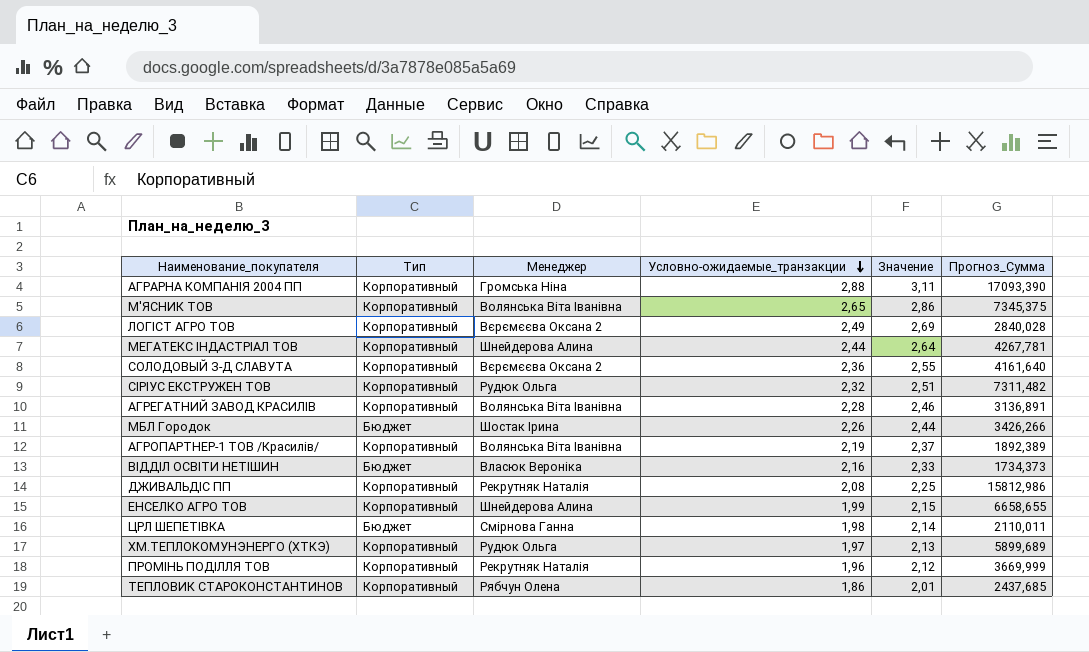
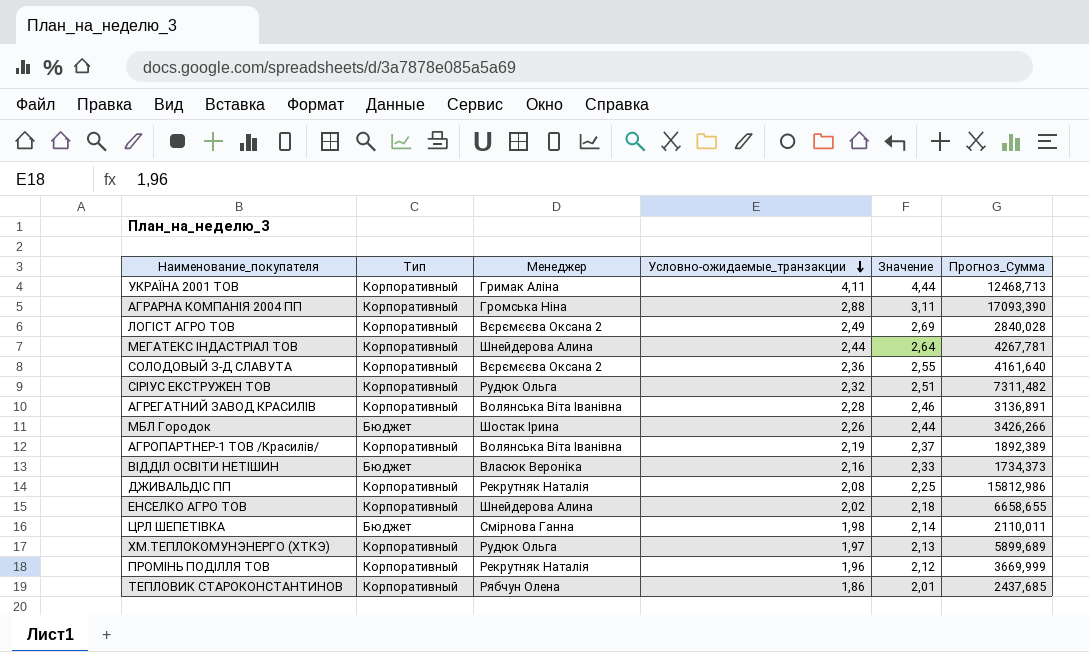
row М'ЯСНИК ТОВ: Корпоративный | Волянська Віта Іванівна | 2,65 | 2,86 | 7345,375 -> none
row УКРАЇНА 2001 ТОВ: none -> Корпоративный | Гримак Аліна | 4,11 | 4,44 | 12468,713
ЕНСЕЛКО АГРО ТОВ | Условно-ожидаемые_транзакции: 1,99 -> 2,02
ЕНСЕЛКО АГРО ТОВ | Значение: 2,15 -> 2,18

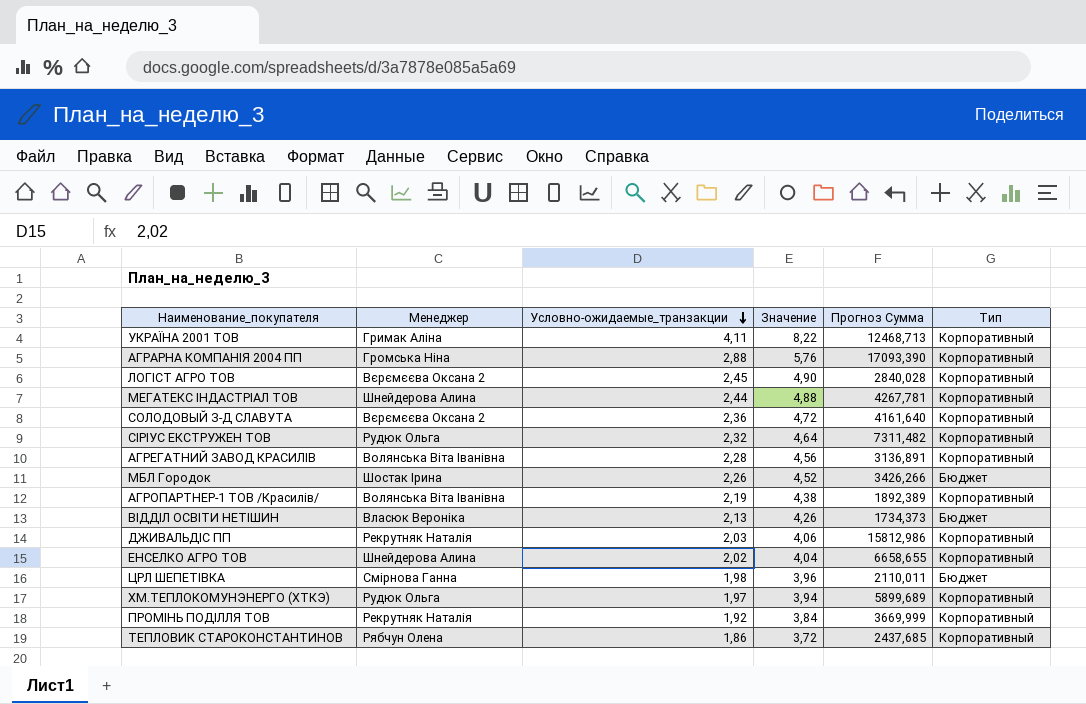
column Значение | formula: [Условно-ожидаемые_транзакции] * 1,08 -> [Условно-ожидаемые_транзакции] * 2
column name: Прогноз_Сумма -> Прогноз Сумма
column Тип | position: 2 -> 6
ЛОГІСТ АГРО ТОВ | Условно-ожидаемые_транзакции: 2,49 -> 2,45
ВІДДІЛ ОСВІТИ НЕТІШИН | Условно-ожидаемые_транзакции: 2,16 -> 2,13
ДЖИВАЛЬДІС ПП | Условно-ожидаемые_транзакции: 2,08 -> 2,03
ПРОМІНЬ ПОДІЛЛЯ ТОВ | Условно-ожидаемые_транзакции: 1,96 -> 1,92

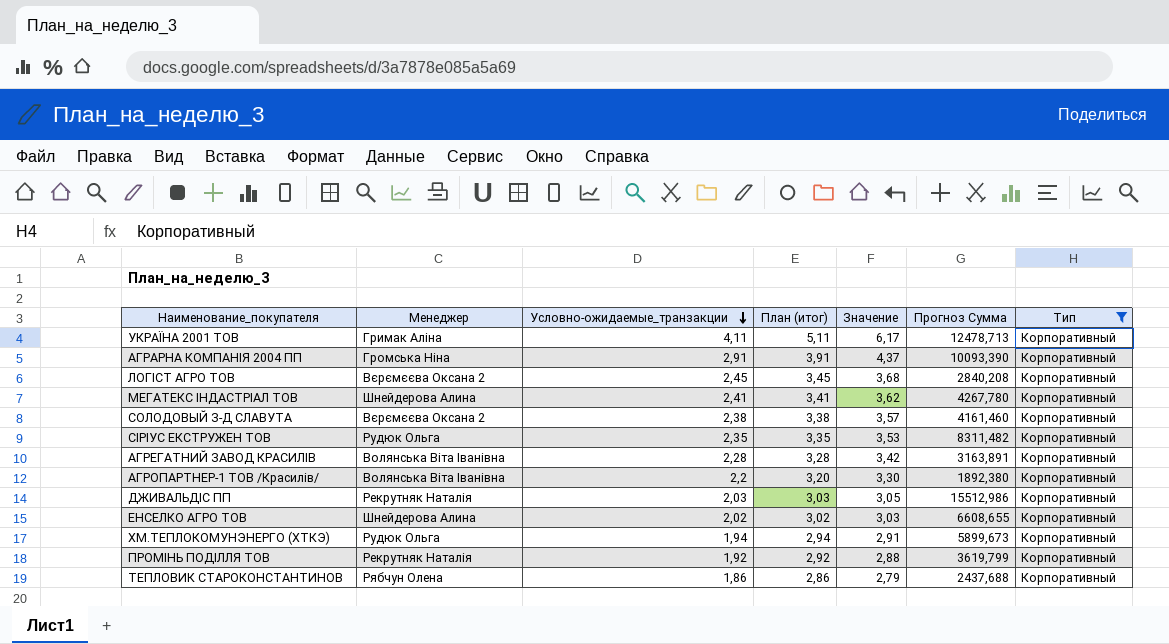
filter: none -> Тип = Корпоративный
column План (итог) | formula: none -> [Условно-ожидаемые_транзакции] + 1
column Значение | formula: [Условно-ожидаемые_транзакции] * 2 -> [Условно-ожидаемые_транзакции] * 1,5
УКРАЇНА 2001 ТОВ | Прогноз Сумма: 12468,713 -> 12478,713
АГРАРНА КОМПАНІЯ 2004 ПП | Условно-ожидаемые_транзакции: 2,88 -> 2,91
АГРАРНА КОМПАНІЯ 2004 ПП | Прогноз Сумма: 17093,390 -> 10093,390
ЛОГІСТ АГРО ТОВ | Прогноз Сумма: 2840,028 -> 2840,208
МЕГАТЕКС ІНДАСТРІАЛ ТОВ | Условно-ожидаемые_транзакции: 2,44 -> 2,41
МЕГАТЕКС ІНДАСТРІАЛ ТОВ | Прогноз Сумма: 4267,781 -> 4267,780
СОЛОДОВЫЙ З-Д СЛАВУТА | Условно-ожидаемые_транзакции: 2,36 -> 2,38
СОЛОДОВЫЙ З-Д СЛАВУТА | Прогноз Сумма: 4161,640 -> 4161,460
СІРІУС ЕКСТРУЖЕН ТОВ | Условно-ожидаемые_транзакции: 2,32 -> 2,35
СІРІУС ЕКСТРУЖЕН ТОВ | Прогноз Сумма: 7311,482 -> 8311,482
АГРЕГАТНИЙ ЗАВОД КРАСИЛІВ | Прогноз Сумма: 3136,891 -> 3163,891
АГРОПАРТНЕР-1 ТОВ /Красилів/ | Условно-ожидаемые_транзакции: 2,19 -> 2,2
АГРОПАРТНЕР-1 ТОВ /Красилів/ | Прогноз Сумма: 1892,389 -> 1892,380
ДЖИВАЛЬДІС ПП | Прогноз Сумма: 15812,986 -> 15512,986
ЕНСЕЛКО АГРО ТОВ | Прогноз Сумма: 6658,655 -> 6608,655
ХМ.ТЕПЛОКОМУНЭНЕРГО (ХТКЭ) | Условно-ожидаемые_транзакции: 1,97 -> 1,94
ХМ.ТЕПЛОКОМУНЭНЕРГО (ХТКЭ) | Прогноз Сумма: 5899,689 -> 5899,673
ПРОМІНЬ ПОДІЛЛЯ ТОВ | Прогноз Сумма: 3669,999 -> 3619,799
ТЕПЛОВИК СТАРОКОНСТАНТИНОВ | Прогноз Сумма: 2437,685 -> 2437,688

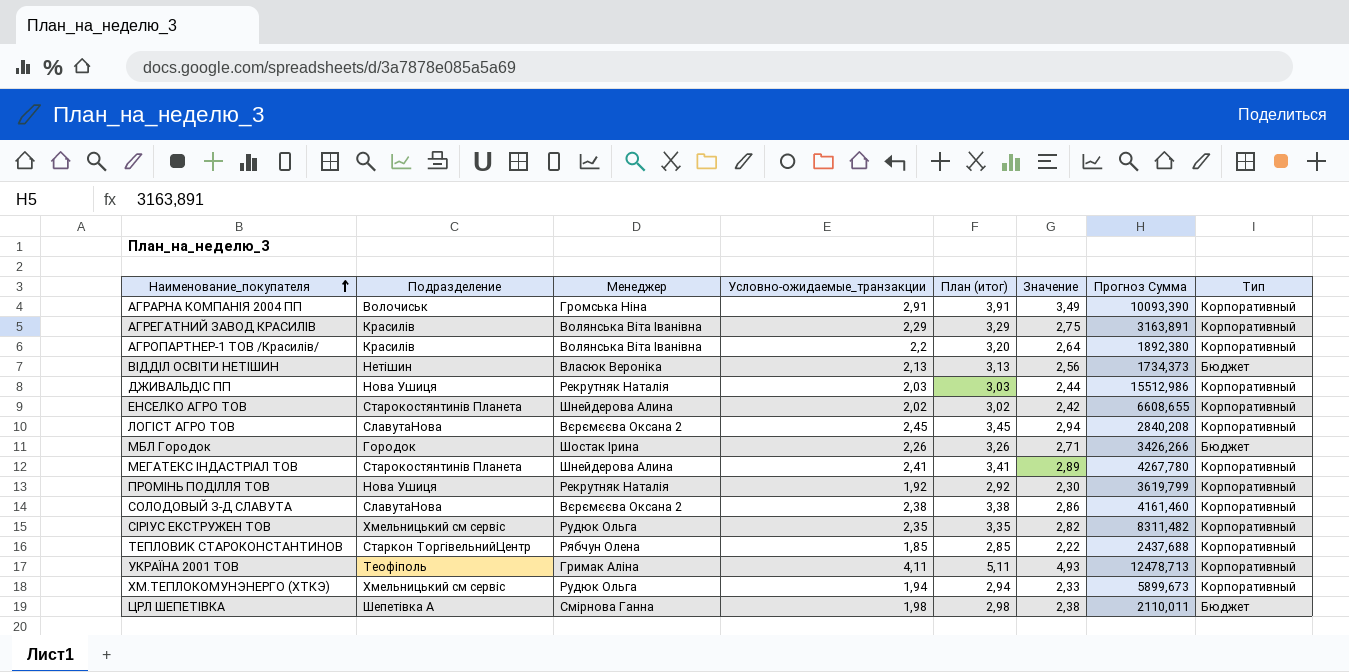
filter: Тип = Корпоративный -> none
row order: Условно-ожидаемые_транзакции descending -> Наименование_покупателя ascending
column Подразделение | position: none -> 2
column Значение | formula: [Условно-ожидаемые_транзакции] * 1,5 -> [Условно-ожидаемые_транзакции] * 1,2
АГРЕГАТНИЙ ЗАВОД КРАСИЛІВ | Условно-ожидаемые_транзакции: 2,28 -> 2,29
АГРЕГАТНИЙ ЗАВОД КРАСИЛІВ | План (итог): 3,28 -> 3,29
ТЕПЛОВИК СТАРОКОНСТАНТИНОВ | Условно-ожидаемые_транзакции: 1,86 -> 1,85
ТЕПЛОВИК СТАРОКОНСТАНТИНОВ | План (итог): 2,86 -> 2,85

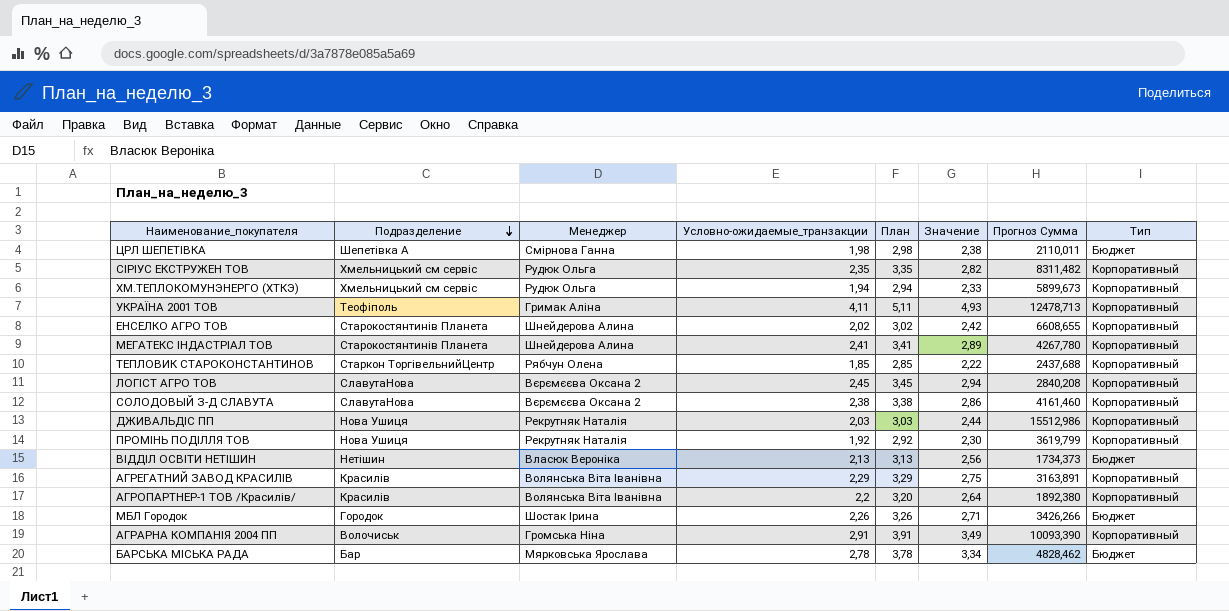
row order: Наименование_покупателя ascending -> Подразделение descending
column name: План (итог) -> План
row БАРСЬКА МІСЬКА РАДА: none -> Бар | Мярковська Ярослава | 2,78 | 3,78 | 3,34 | 4828,462 | Бюджет

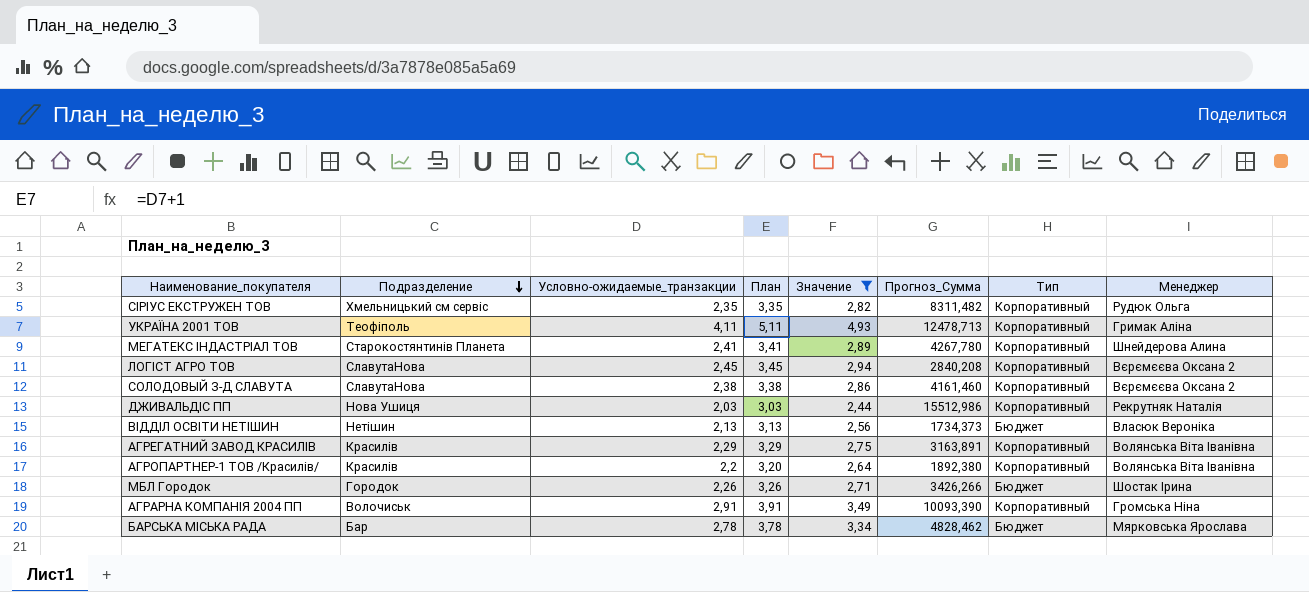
filter: none -> Значение >= 2,44
column name: Прогноз Сумма -> Прогноз_Сумма
column Менеджер | position: 3 -> 8

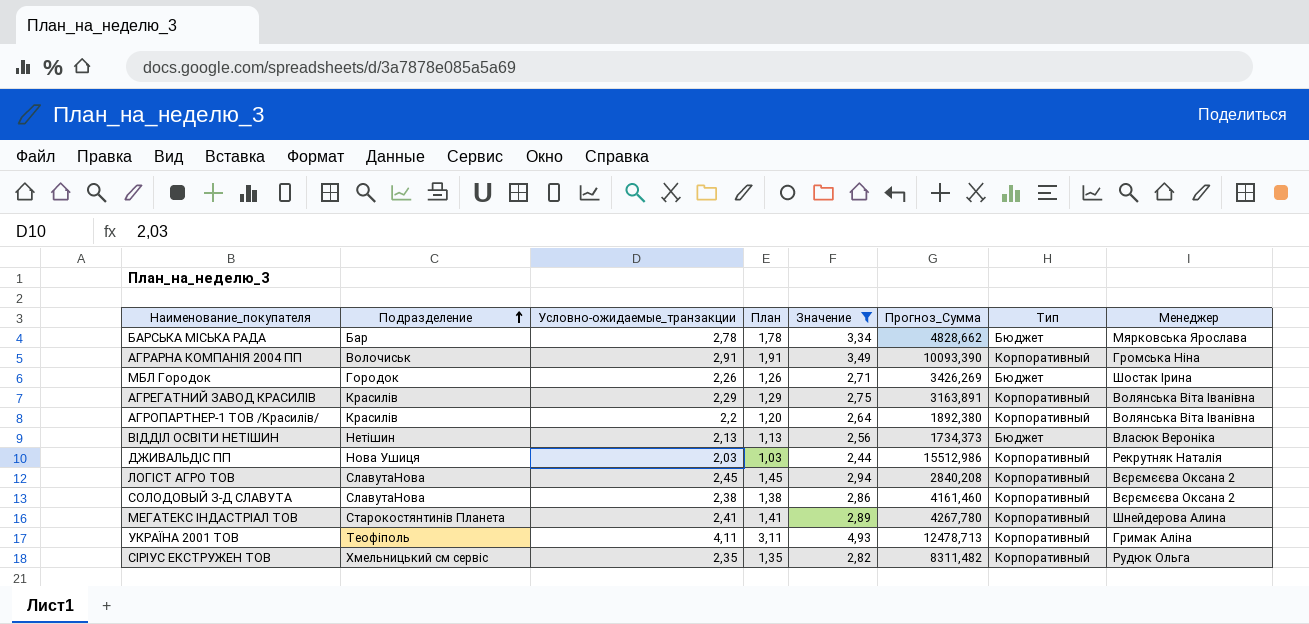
row order: Подразделение descending -> Подразделение ascending
column План | formula: [Условно-ожидаемые_транзакции] + 1 -> [Условно-ожидаемые_транзакции] - 1
БАРСЬКА МІСЬКА РАДА | Прогноз_Сумма: 4828,462 -> 4828,662
МБЛ Городок | Прогноз_Сумма: 3426,266 -> 3426,269

